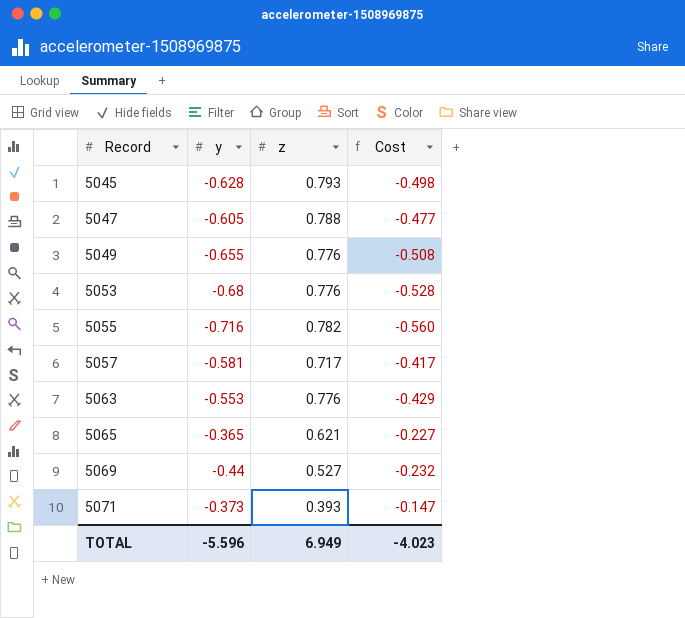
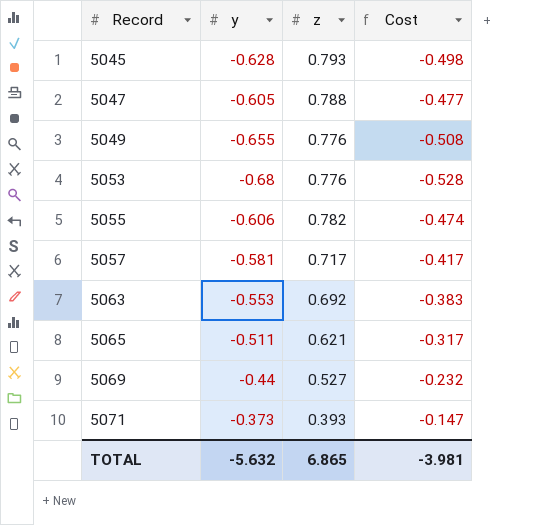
5055 | y: -0.716 -> -0.606
5055 | Cost: -0.560 -> -0.474
5063 | z: 0.776 -> 0.692
5063 | Cost: -0.429 -> -0.383
5065 | y: -0.365 -> -0.511
5065 | Cost: -0.227 -> -0.317
TOTAL | y: -5.596 -> -5.632
TOTAL | z: 6.949 -> 6.865
TOTAL | Cost: -4.023 -> -3.981

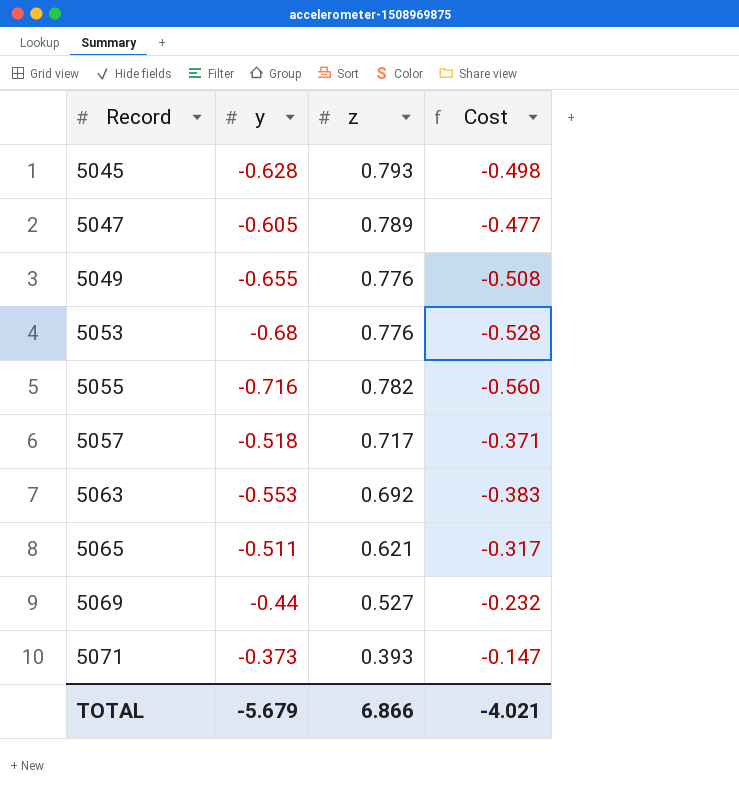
5047 | z: 0.788 -> 0.789
5055 | y: -0.606 -> -0.716
5055 | Cost: -0.474 -> -0.560
5057 | y: -0.581 -> -0.518
5057 | Cost: -0.417 -> -0.371
TOTAL | y: -5.632 -> -5.679
TOTAL | z: 6.865 -> 6.866
TOTAL | Cost: -3.981 -> -4.021

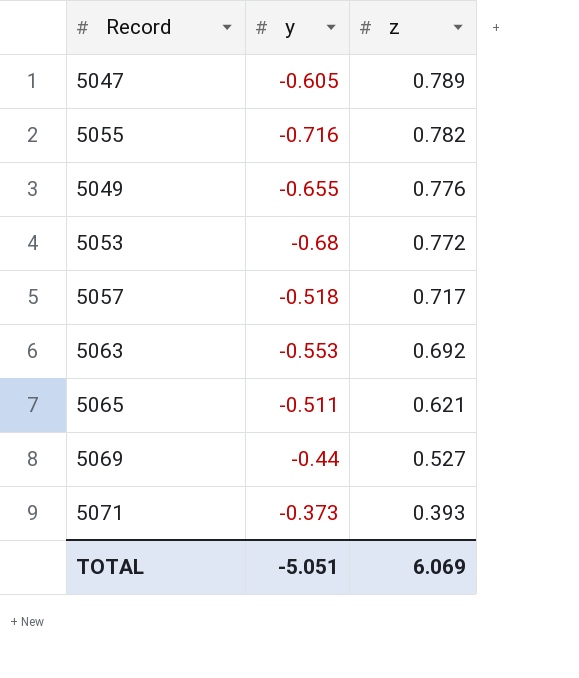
row order: Record ascending -> z descending
column Cost | formula: [y] * [z] -> none
row 5045: -0.628 | 0.793 | -0.498 -> none
5053 | z: 0.776 -> 0.772
TOTAL | y: -5.679 -> -5.051
TOTAL | z: 6.866 -> 6.069

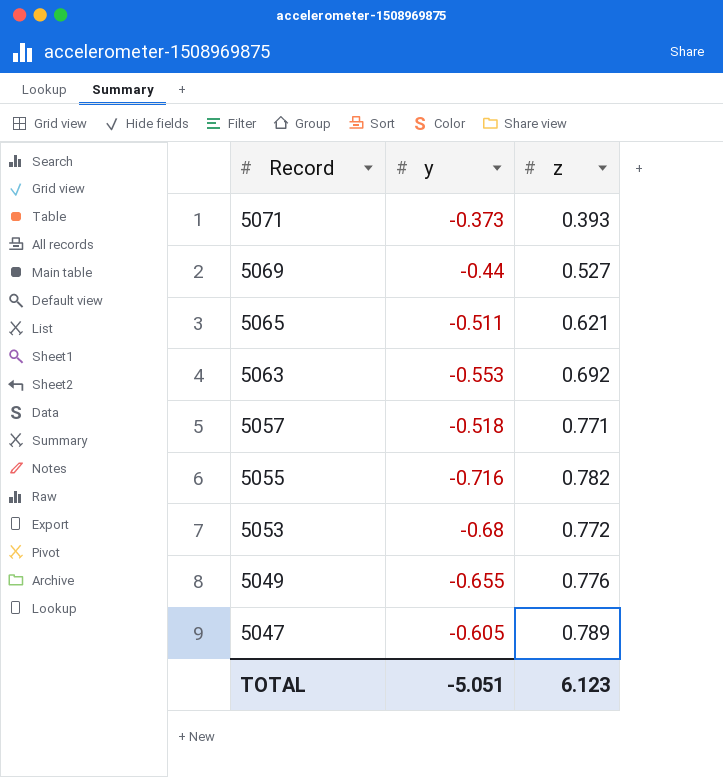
row order: z descending -> Record descending
5057 | z: 0.717 -> 0.771
TOTAL | z: 6.069 -> 6.123

